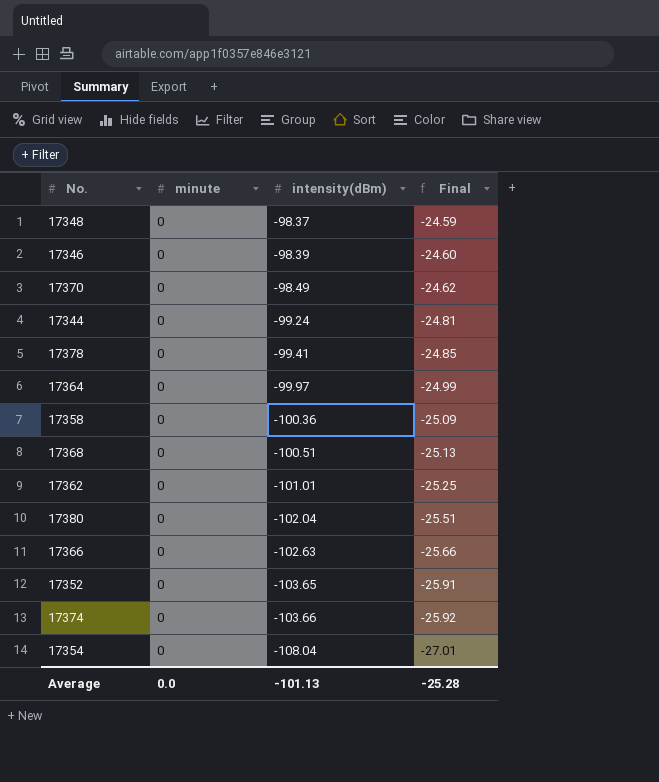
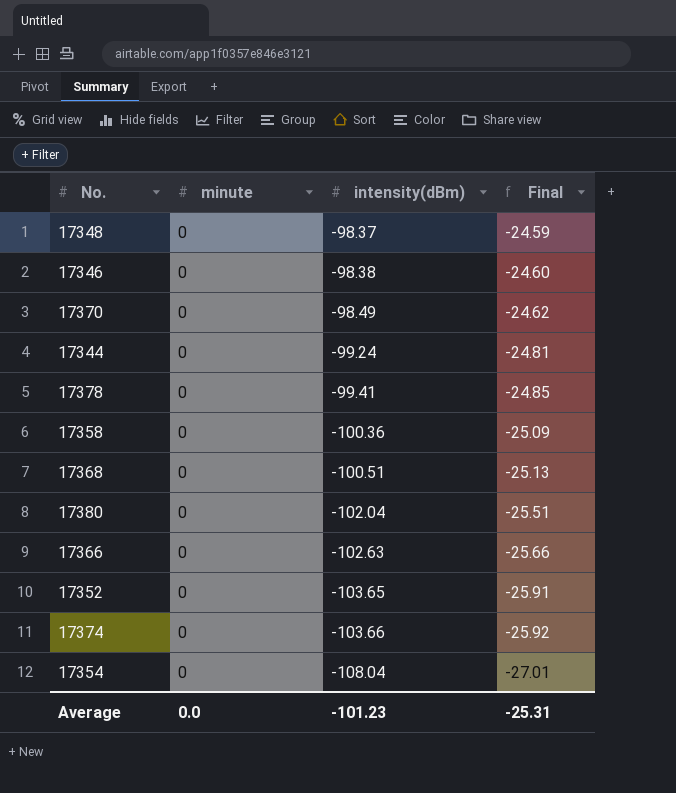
row 17364: 0 | -99.97 | -24.99 -> none
row 17362: 0 | -101.01 | -25.25 -> none
17346 | intensity(dBm): -98.39 -> -98.38
Average | intensity(dBm): -101.13 -> -101.23
Average | Final: -25.28 -> -25.31

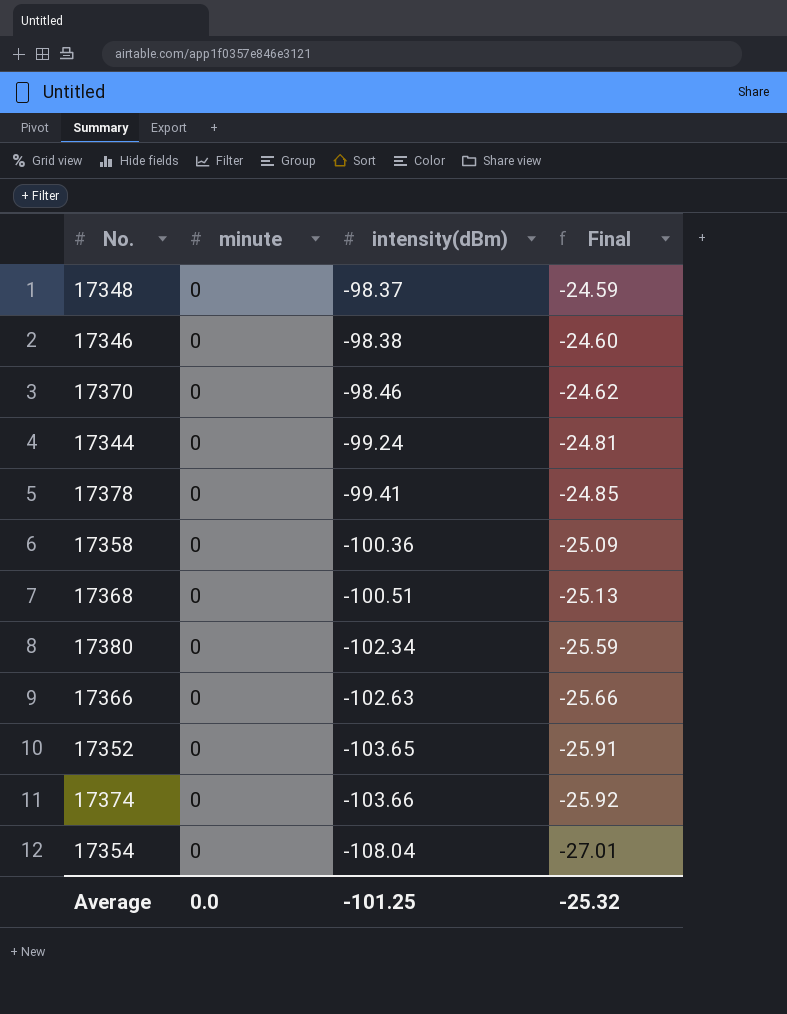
17370 | intensity(dBm): -98.49 -> -98.46
17380 | intensity(dBm): -102.04 -> -102.34
17380 | Final: -25.51 -> -25.59
Average | intensity(dBm): -101.23 -> -101.25
Average | Final: -25.31 -> -25.32

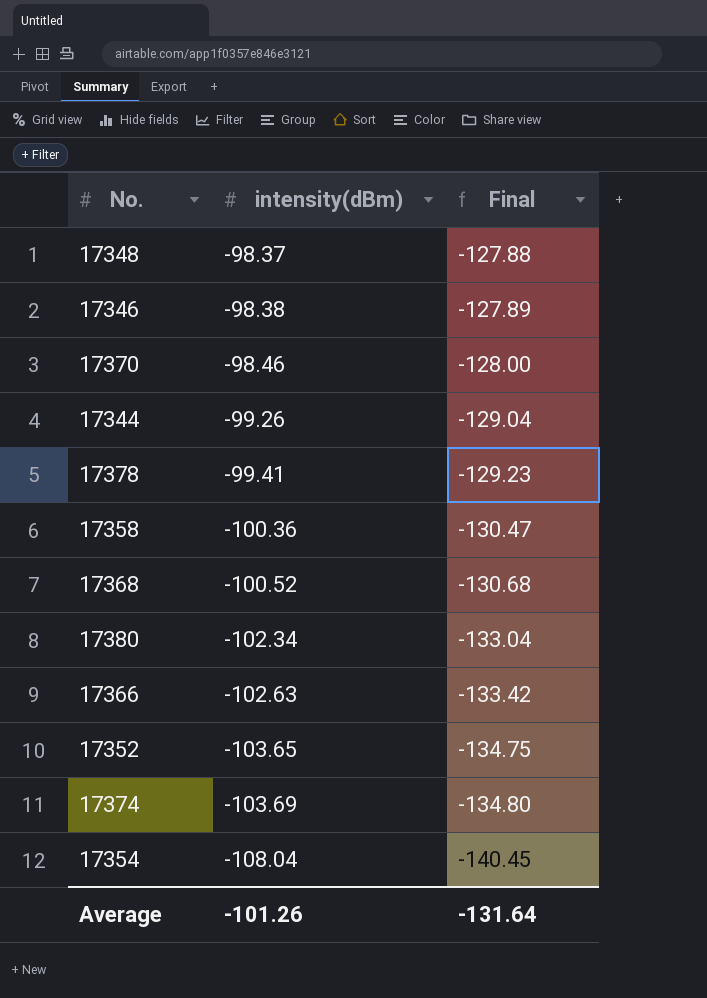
column minute | position: 2 -> none
column Final | formula: [intensity(dBm)] * 0.25 -> [intensity(dBm)] * 1.3
17344 | intensity(dBm): -99.24 -> -99.26
17368 | intensity(dBm): -100.51 -> -100.52
17374 | intensity(dBm): -103.66 -> -103.69
Average | intensity(dBm): -101.25 -> -101.26
Average | Final: -25.32 -> -131.64

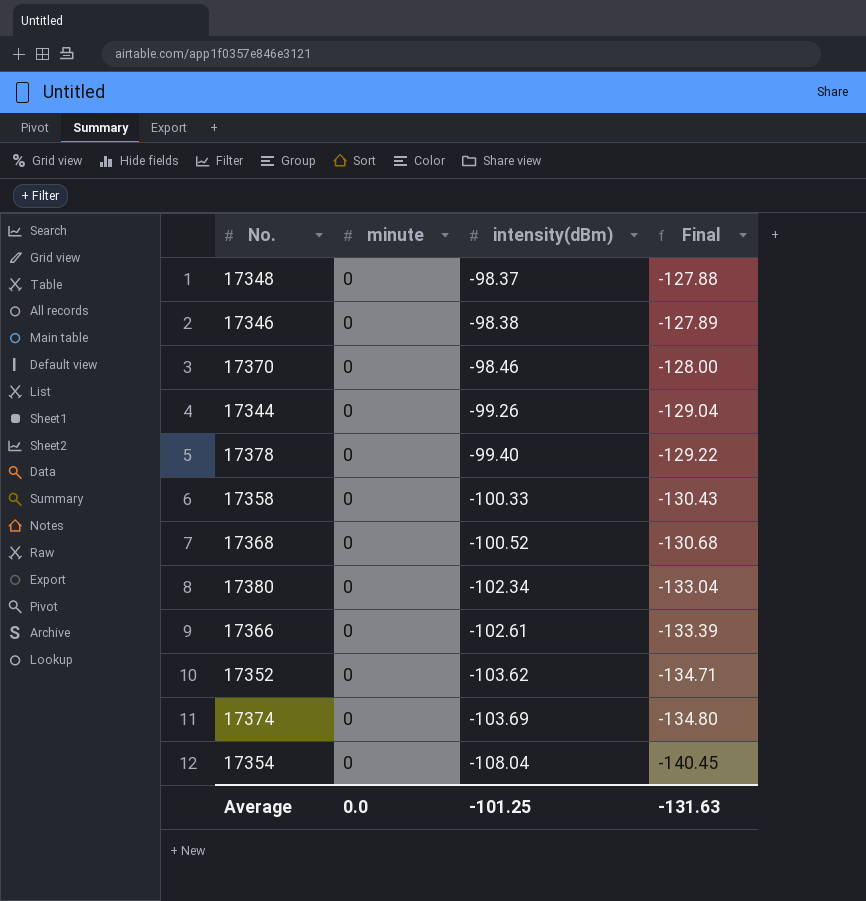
column minute | position: none -> 2
17378 | intensity(dBm): -99.41 -> -99.40
17378 | Final: -129.23 -> -129.22
17358 | intensity(dBm): -100.36 -> -100.33
17358 | Final: -130.47 -> -130.43
17366 | intensity(dBm): -102.63 -> -102.61
17366 | Final: -133.42 -> -133.39
17352 | intensity(dBm): -103.65 -> -103.62
17352 | Final: -134.75 -> -134.71
Average | intensity(dBm): -101.26 -> -101.25
Average | Final: -131.64 -> -131.63

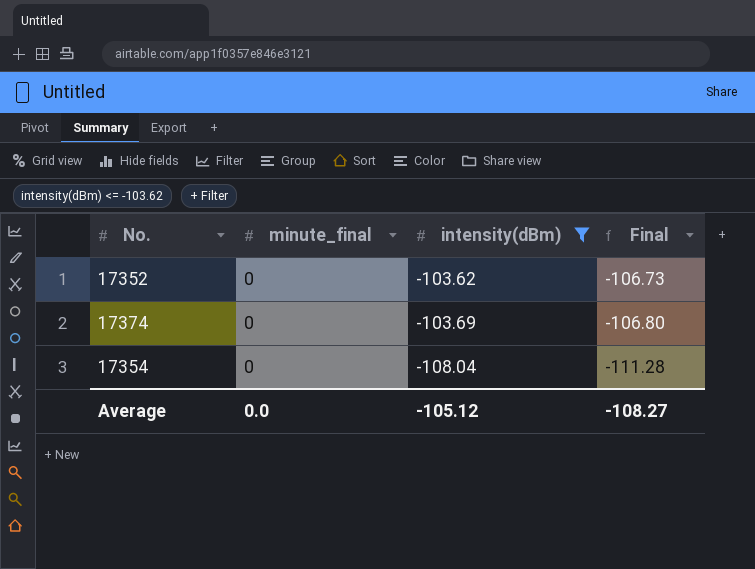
filter: none -> intensity(dBm) <= -103.62
column name: minute -> minute_final
column Final | formula: [intensity(dBm)] * 1.3 -> [intensity(dBm)] * 1.03
Average | intensity(dBm): -101.25 -> -105.12
Average | Final: -131.63 -> -108.27

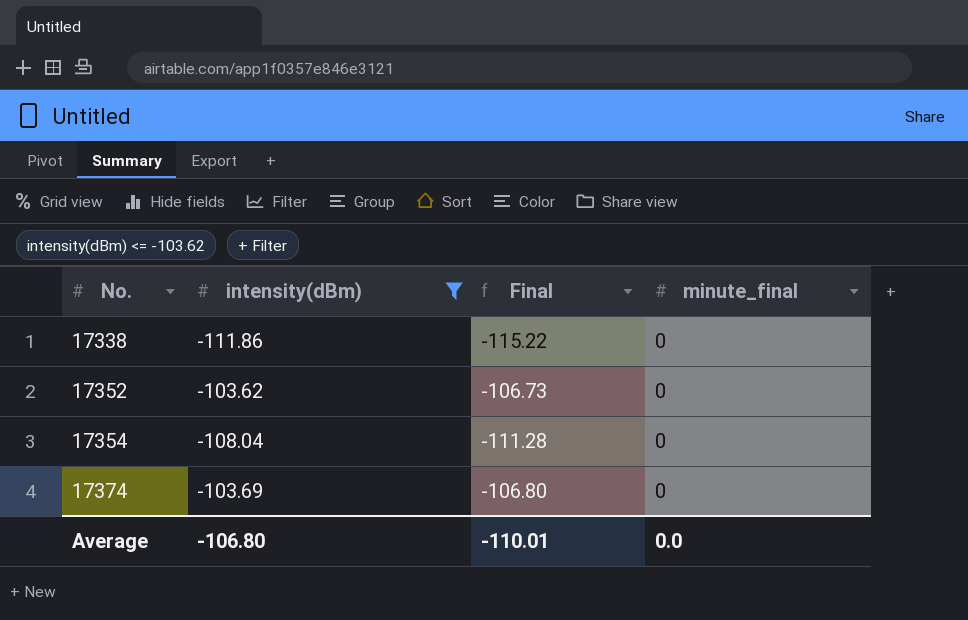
row order: intensity(dBm) descending -> No. ascending
column minute_final | position: 2 -> 4
row 17338: none -> -111.86 | -115.22 | 0
Average | intensity(dBm): -105.12 -> -106.80
Average | Final: -108.27 -> -110.01

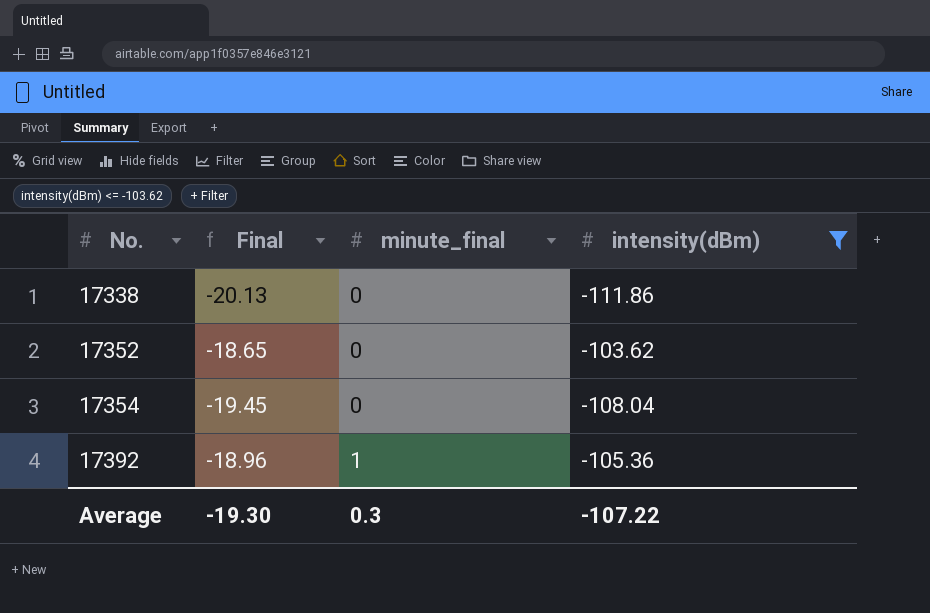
column Final | formula: [intensity(dBm)] * 1.03 -> [intensity(dBm)] * 0.18
column intensity(dBm) | position: 2 -> 4
row 17374: -103.69 | -106.80 | 0 -> none
row 17392: none -> -18.96 | 1 | -105.36
Average | Final: -110.01 -> -19.30
Average | minute_final: 0.0 -> 0.3
Average | intensity(dBm): -106.80 -> -107.22

